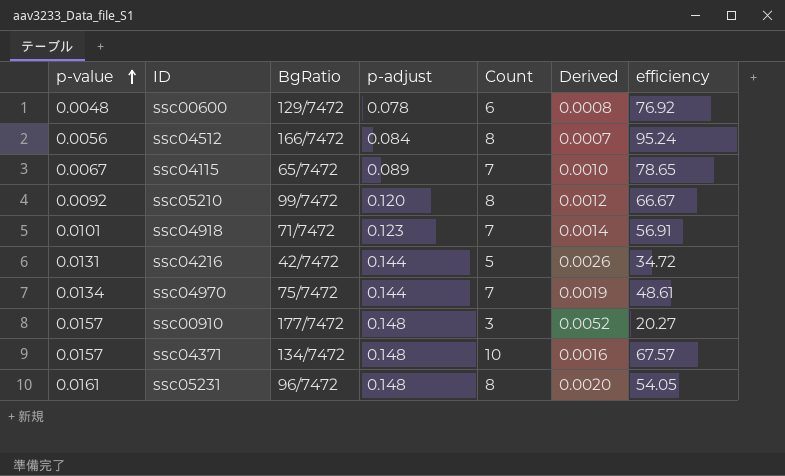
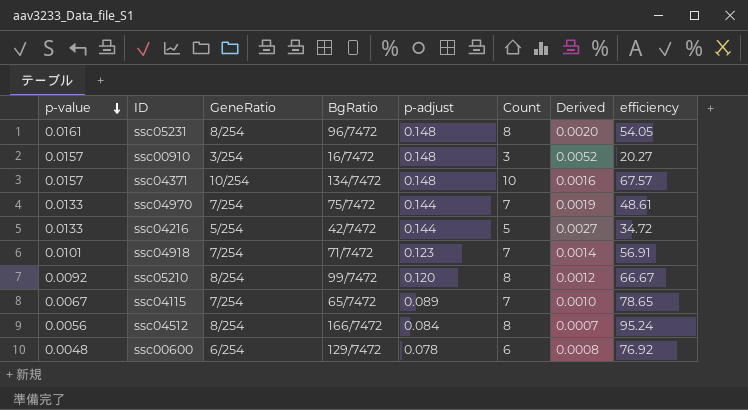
row order: p-value ascending -> p-value descending
column GeneRatio | position: none -> 3
ssc00910 | BgRatio: 177/7472 -> 16/7472
ssc04970 | p-value: 0.0134 -> 0.0133
ssc04216 | p-value: 0.0131 -> 0.0133
ssc04216 | Derived: 0.0026 -> 0.0027

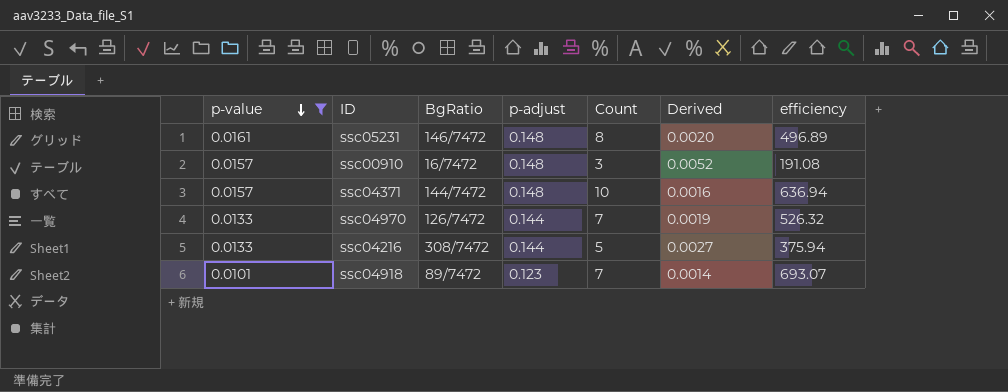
filter: none -> p-value >= 0.0101
column GeneRatio | position: 3 -> none
column efficiency | formula: [Count] / [p-adjust] -> [Count] / [p-value]
ssc05231 | BgRatio: 96/7472 -> 146/7472
ssc04371 | BgRatio: 134/7472 -> 144/7472
ssc04970 | BgRatio: 75/7472 -> 126/7472
ssc04216 | BgRatio: 42/7472 -> 308/7472
ssc04918 | BgRatio: 71/7472 -> 89/7472

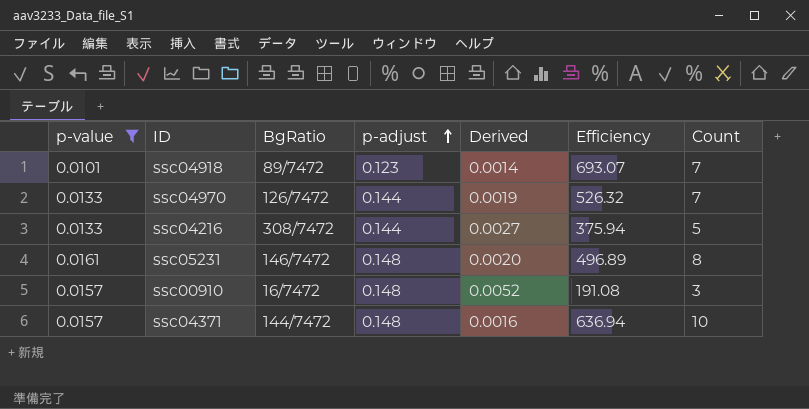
row order: p-value descending -> p-adjust ascending
column name: efficiency -> Efficiency
column Count | position: 5 -> 7

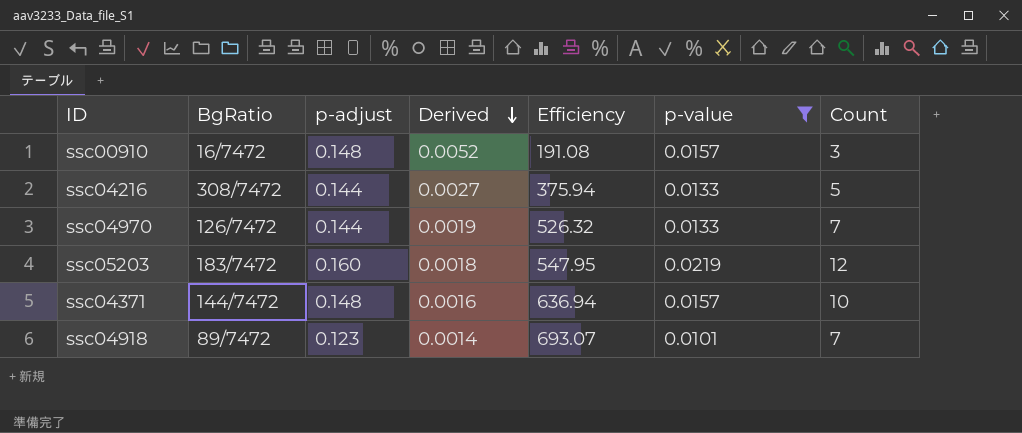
row order: p-adjust ascending -> Derived descending
column p-value | position: 1 -> 6
row ssc05231: 0.0161 | 146/7472 | 0.148 | 0.0020 | 496.89 | 8 -> none
row ssc05203: none -> 183/7472 | 0.160 | 0.0018 | 547.95 | 0.0219 | 12

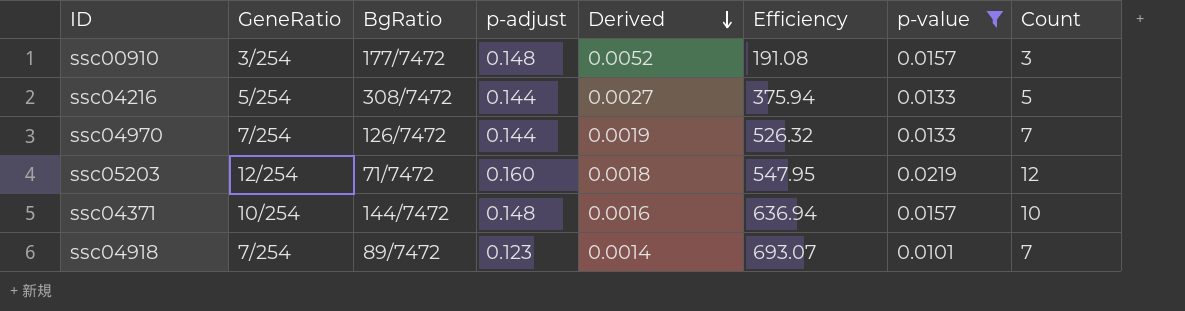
column GeneRatio | position: none -> 2
ssc00910 | BgRatio: 16/7472 -> 177/7472
ssc05203 | BgRatio: 183/7472 -> 71/7472

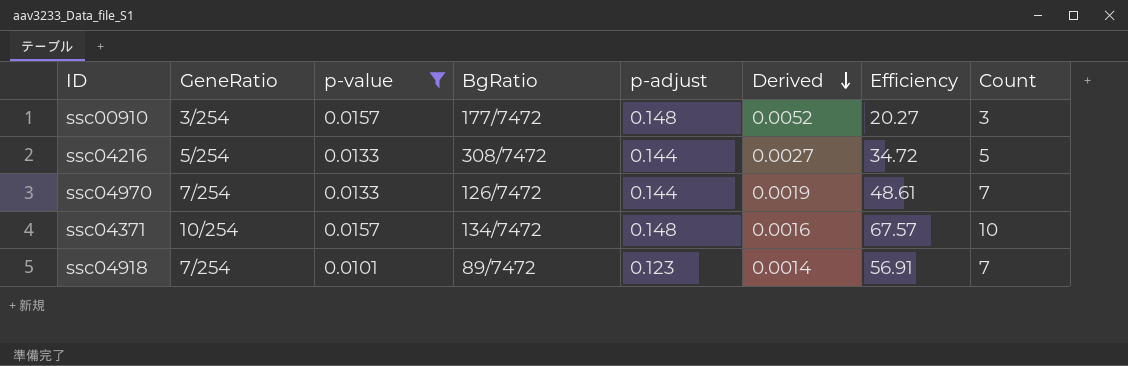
column p-value | position: 7 -> 3
column Efficiency | formula: [Count] / [p-value] -> [Count] / [p-adjust]
row ssc05203: 12/254 | 71/7472 | 0.160 | 0.0018 | 547.95 | 0.0219 | 12 -> none
ssc04371 | BgRatio: 144/7472 -> 134/7472

